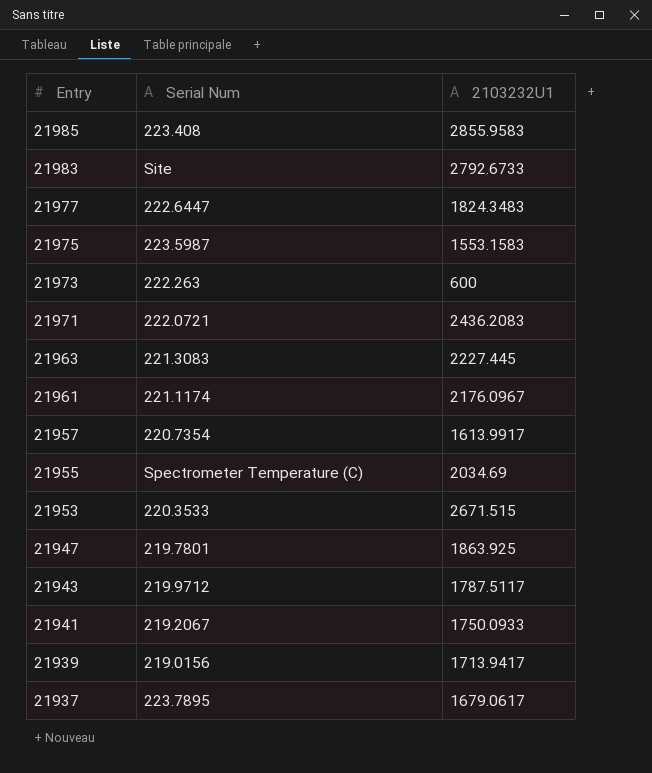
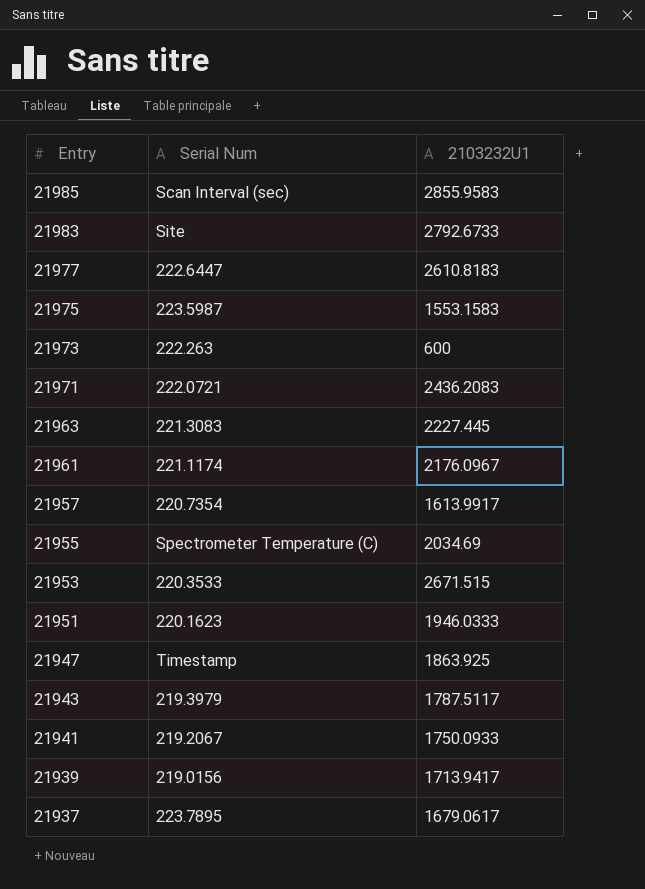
21985 | Serial Num: 223.408 -> Scan Interval (sec)
21977 | 2103232U1: 1824.3483 -> 2610.8183
row 21951: none -> 220.1623 | 1946.0333
21947 | Serial Num: 219.7801 -> Timestamp
21943 | Serial Num: 219.9712 -> 219.3979

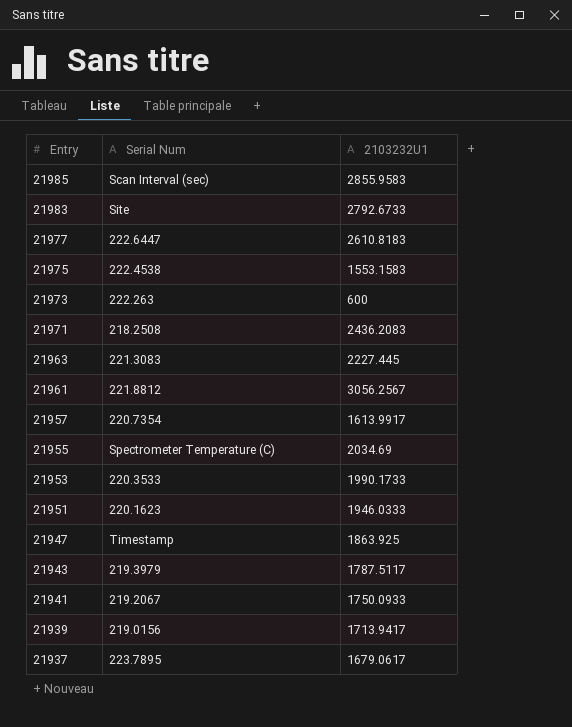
21975 | Serial Num: 223.5987 -> 222.4538
21971 | Serial Num: 222.0721 -> 218.2508
21961 | Serial Num: 221.1174 -> 221.8812
21961 | 2103232U1: 2176.0967 -> 3056.2567
21953 | 2103232U1: 2671.515 -> 1990.1733

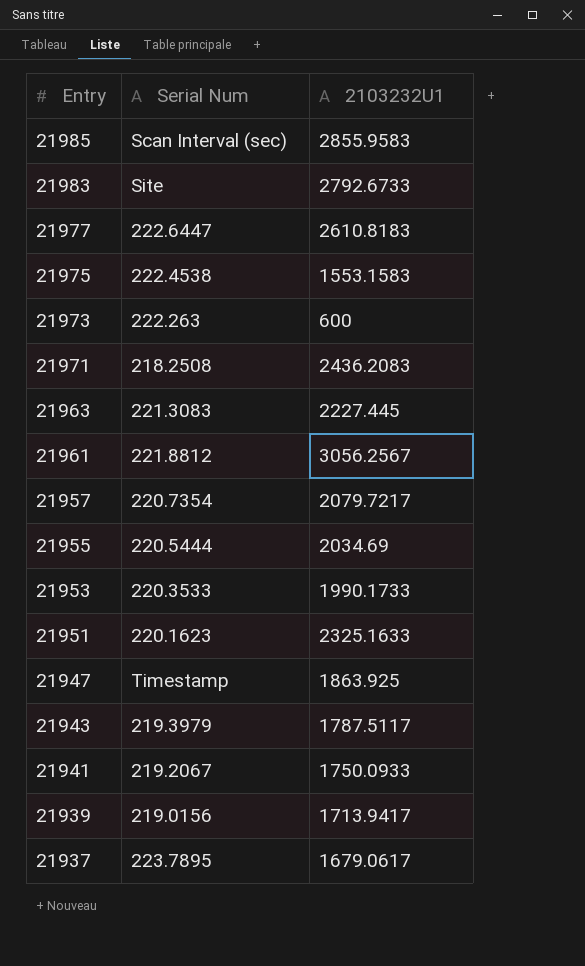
21957 | 2103232U1: 1613.9917 -> 2079.7217
21955 | Serial Num: Spectrometer Temperature (C) -> 220.5444
21951 | 2103232U1: 1946.0333 -> 2325.1633

